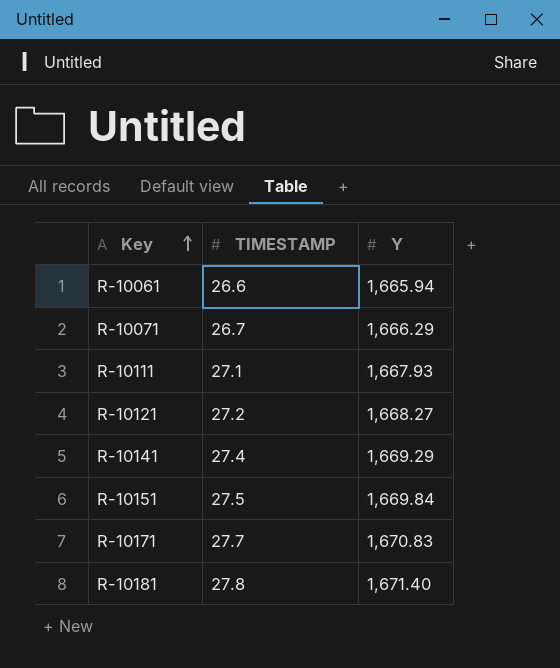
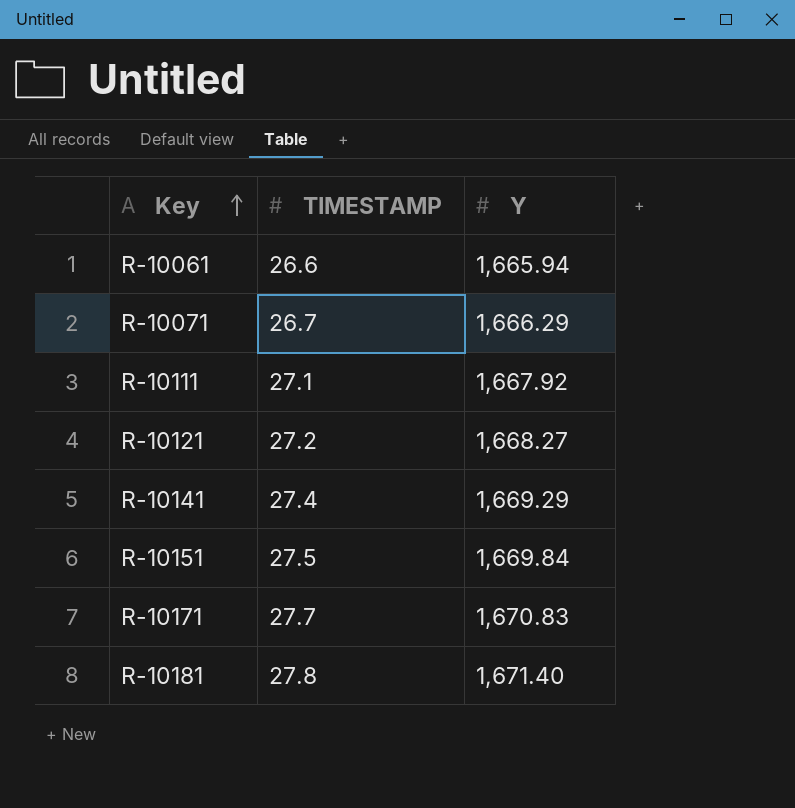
R-10111 | Y: 1,667.93 -> 1,667.92

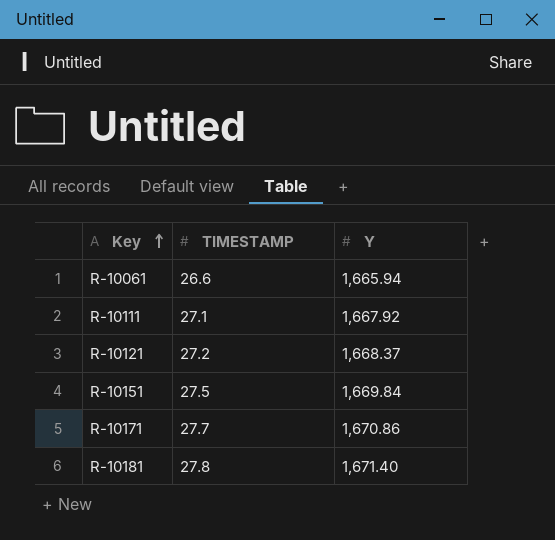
row R-10071: 26.7 | 1,666.29 -> none
row R-10141: 27.4 | 1,669.29 -> none
R-10121 | Y: 1,668.27 -> 1,668.37
R-10171 | Y: 1,670.83 -> 1,670.86

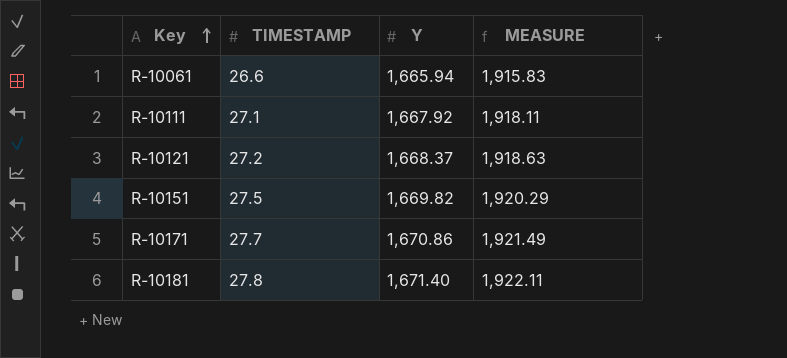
column MEASURE | formula: none -> [Y] * 1.15
R-10151 | Y: 1,669.84 -> 1,669.82

